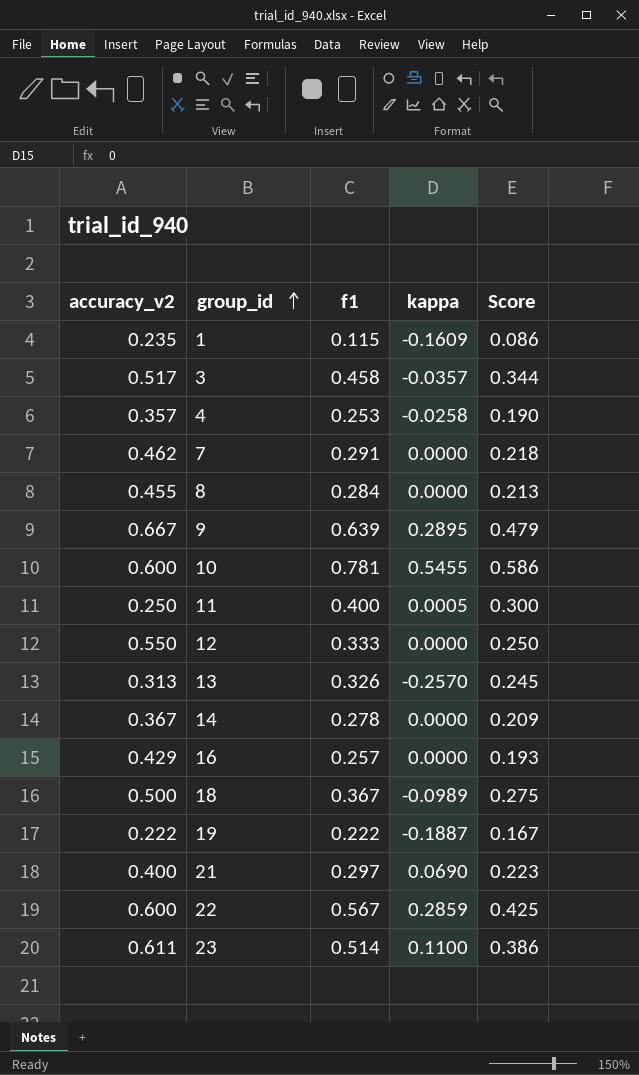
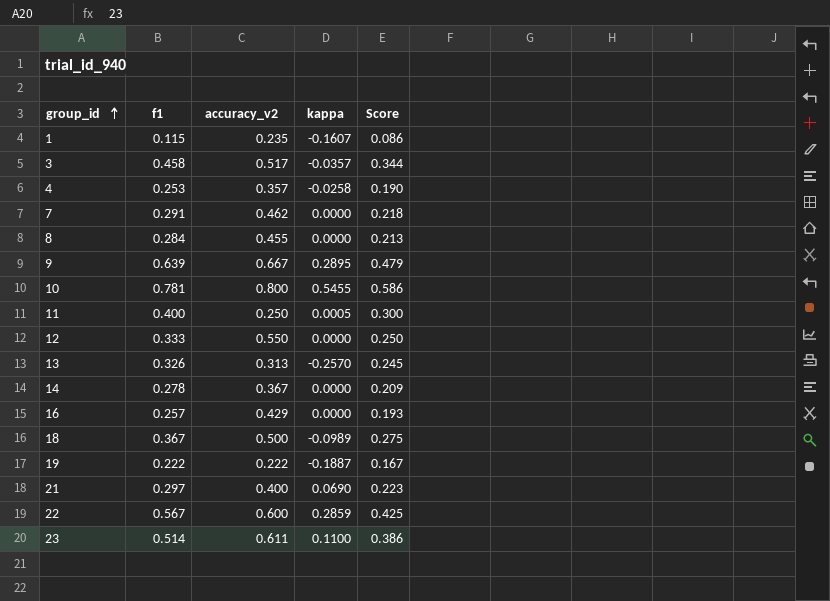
column accuracy_v2 | position: 1 -> 3
1 | kappa: -0.1609 -> -0.1607
10 | accuracy_v2: 0.600 -> 0.800

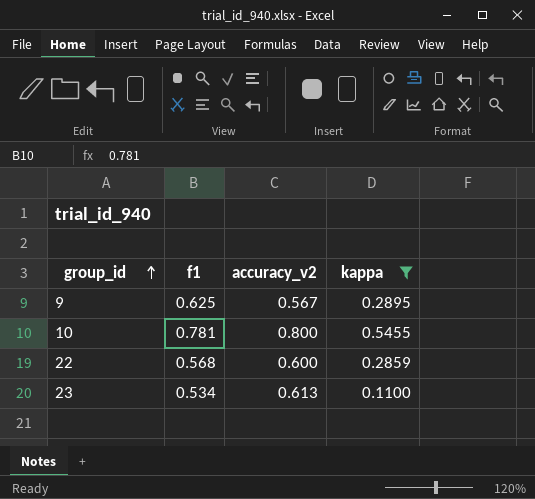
filter: none -> kappa >= 0.1100
column Score | formula: [f1] * 0.75 -> none
9 | f1: 0.639 -> 0.625
9 | accuracy_v2: 0.667 -> 0.567
22 | f1: 0.567 -> 0.568
23 | f1: 0.514 -> 0.534
23 | accuracy_v2: 0.611 -> 0.613

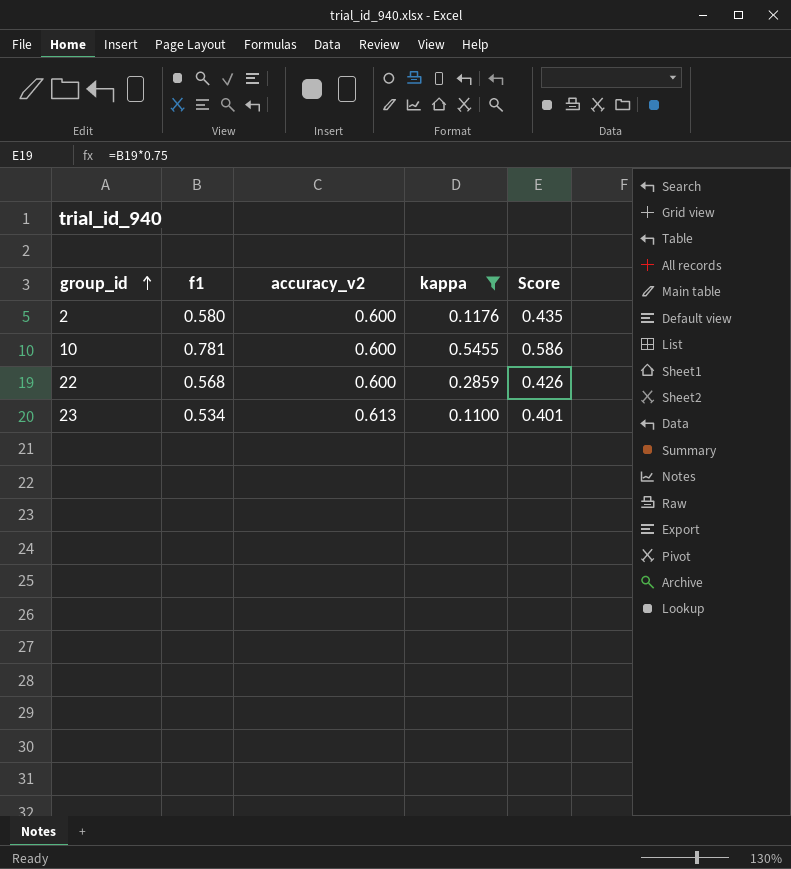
column Score | formula: none -> [f1] * 0.75
row 9: 0.625 | 0.567 | 0.2895 -> none
row 2: none -> 0.580 | 0.600 | 0.1176 | 0.435
10 | accuracy_v2: 0.800 -> 0.600

